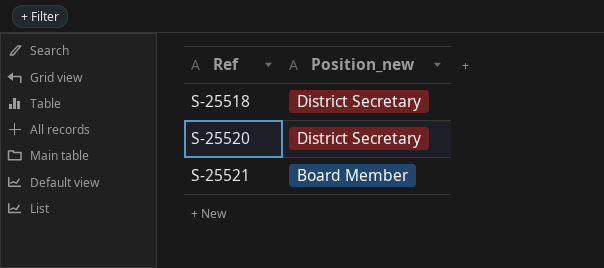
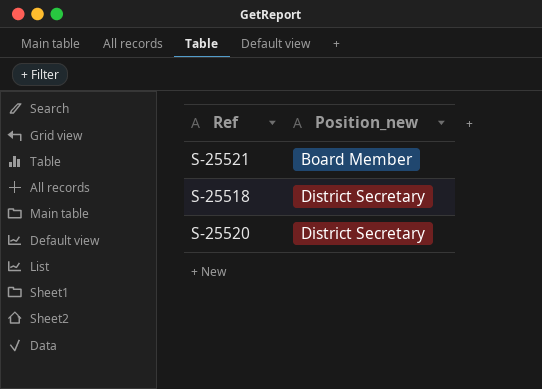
row order: Ref ascending -> Position_new ascending

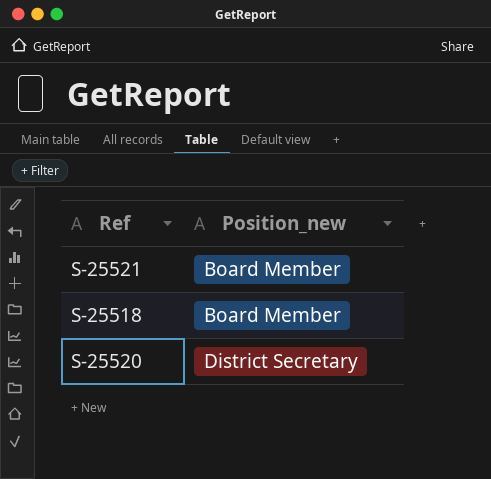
S-25518 | Position_new: District Secretary -> Board Member

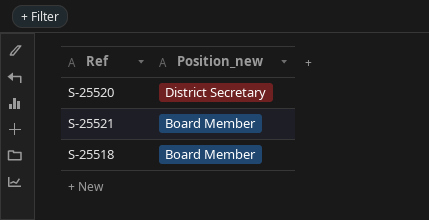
row order: Position_new ascending -> Position_new descending

